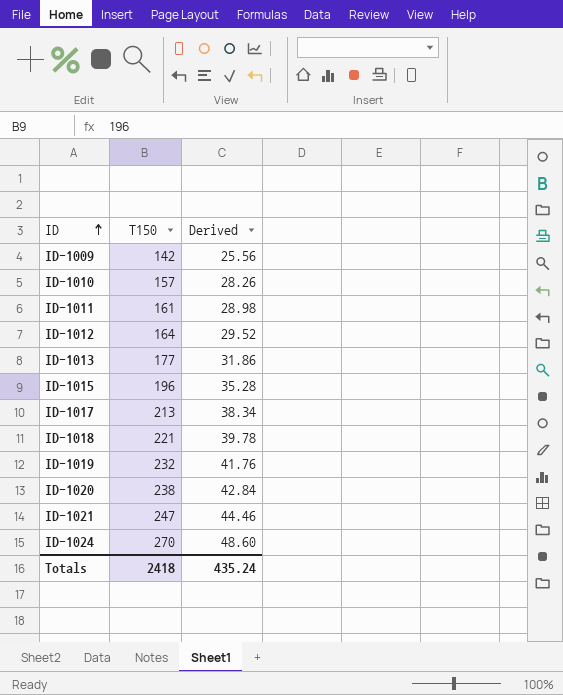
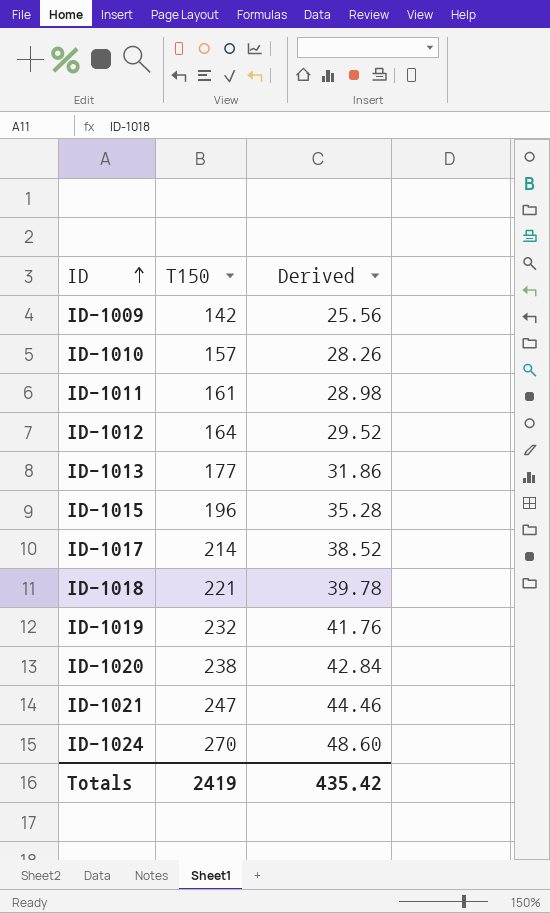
ID-1017 | T150: 213 -> 214
ID-1017 | Derived: 38.34 -> 38.52
Totals | T150: 2418 -> 2419
Totals | Derived: 435.24 -> 435.42

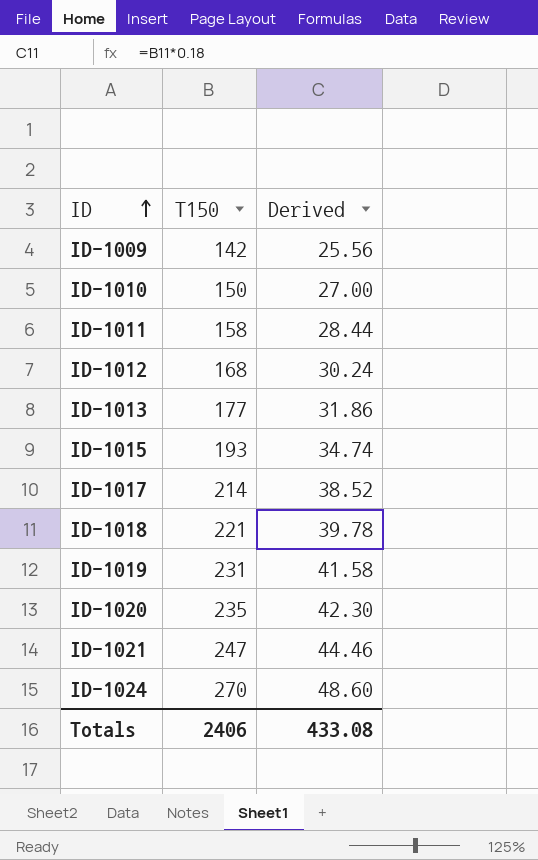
ID-1010 | T150: 157 -> 150
ID-1010 | Derived: 28.26 -> 27.00
ID-1011 | T150: 161 -> 158
ID-1011 | Derived: 28.98 -> 28.44
ID-1012 | T150: 164 -> 168
ID-1012 | Derived: 29.52 -> 30.24
ID-1015 | T150: 196 -> 193
ID-1015 | Derived: 35.28 -> 34.74
ID-1019 | T150: 232 -> 231
ID-1019 | Derived: 41.76 -> 41.58
ID-1020 | T150: 238 -> 235
ID-1020 | Derived: 42.84 -> 42.30
Totals | T150: 2419 -> 2406
Totals | Derived: 435.42 -> 433.08

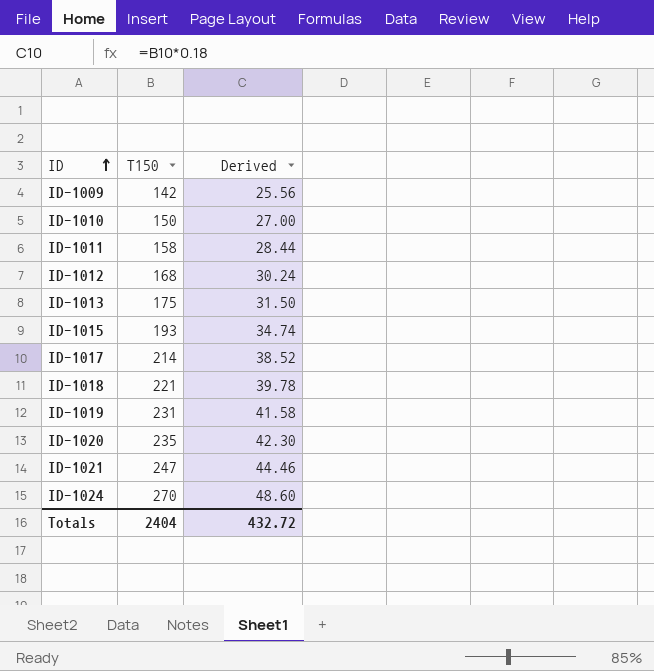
ID-1013 | T150: 177 -> 175
ID-1013 | Derived: 31.86 -> 31.50
Totals | T150: 2406 -> 2404
Totals | Derived: 433.08 -> 432.72

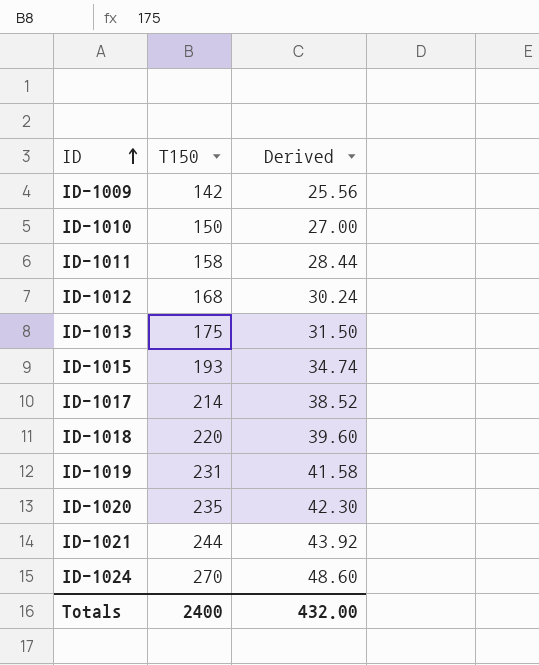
ID-1018 | T150: 221 -> 220
ID-1018 | Derived: 39.78 -> 39.60
ID-1021 | T150: 247 -> 244
ID-1021 | Derived: 44.46 -> 43.92
Totals | T150: 2404 -> 2400
Totals | Derived: 432.72 -> 432.00

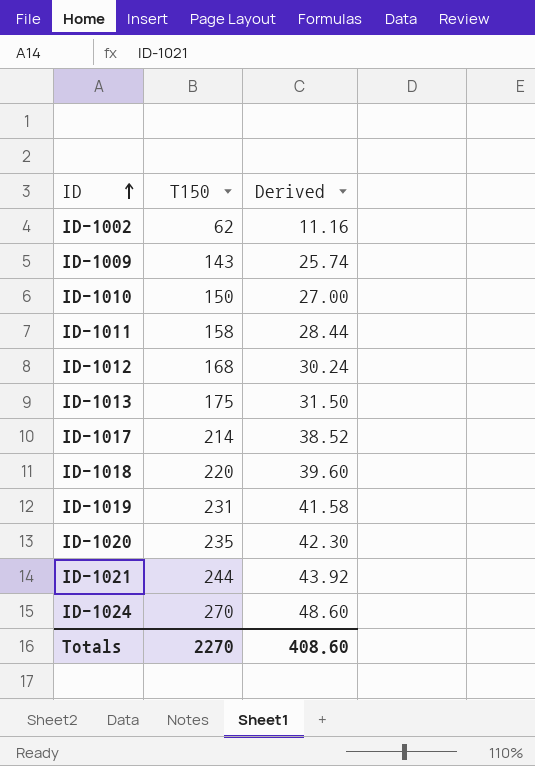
row ID-1015: 193 | 34.74 -> none
row ID-1002: none -> 62 | 11.16
ID-1009 | T150: 142 -> 143
ID-1009 | Derived: 25.56 -> 25.74
Totals | T150: 2400 -> 2270
Totals | Derived: 432.00 -> 408.60

